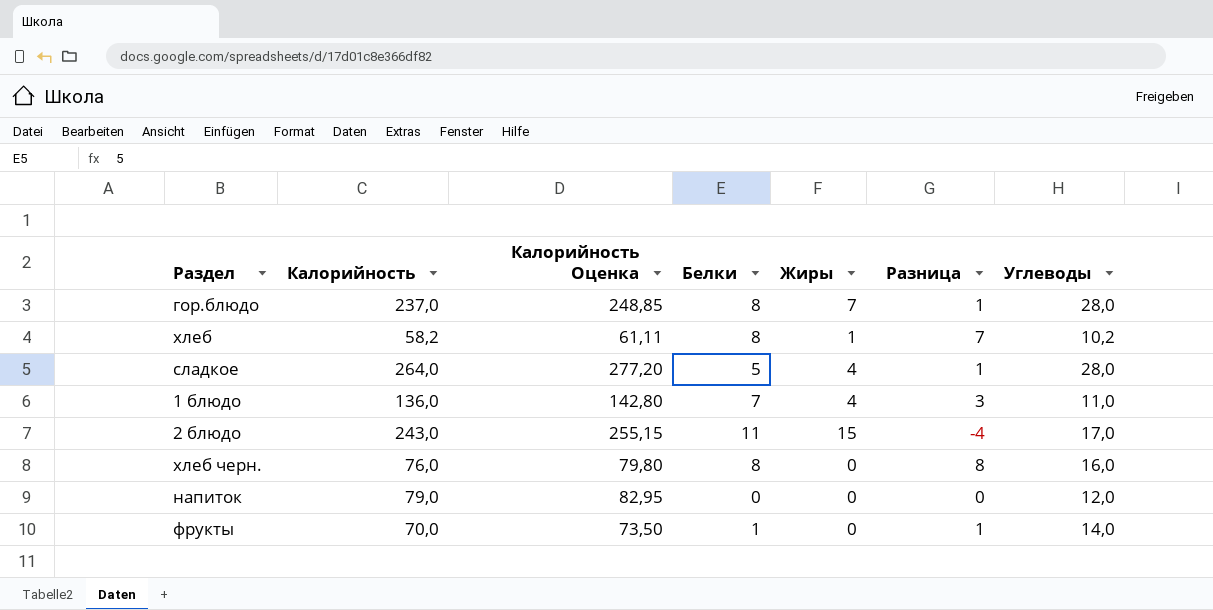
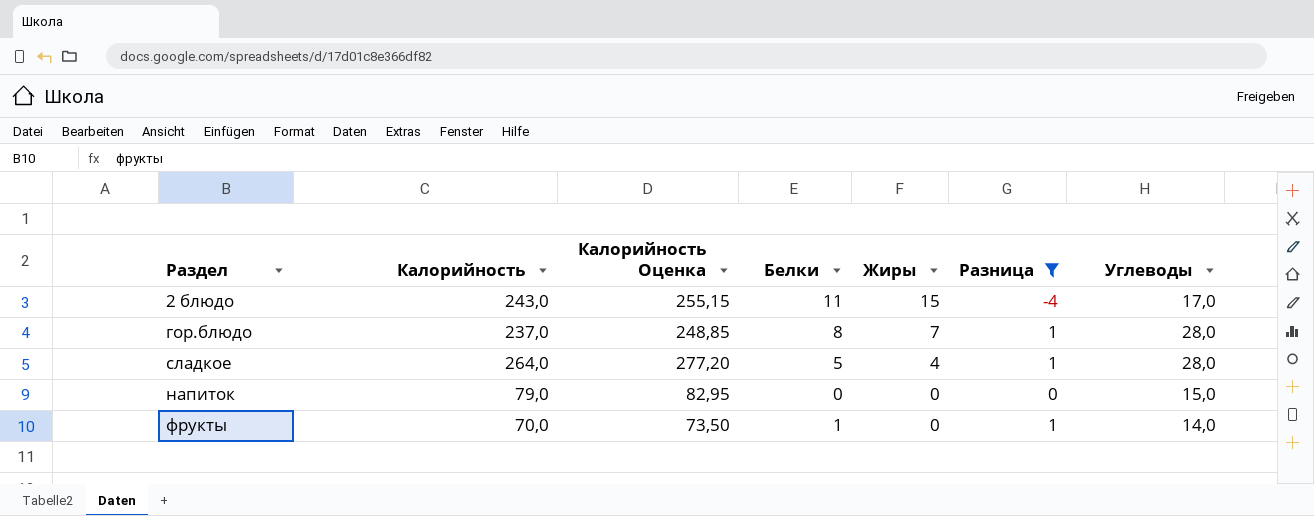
filter: none -> Разница <= 1
row order: none -> Жиры descending
напиток | Углеводы: 12,0 -> 15,0

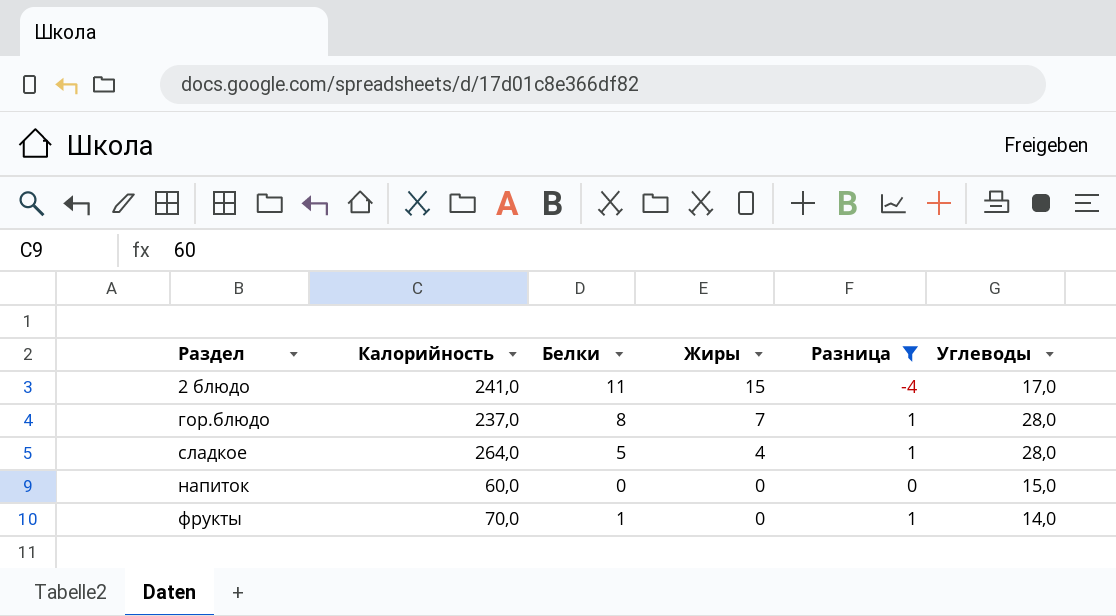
column Калорийность Оценка | formula: [Калорийность] * 1,05 -> none
2 блюдо | Калорийность: 243,0 -> 241,0
напиток | Калорийность: 79,0 -> 60,0

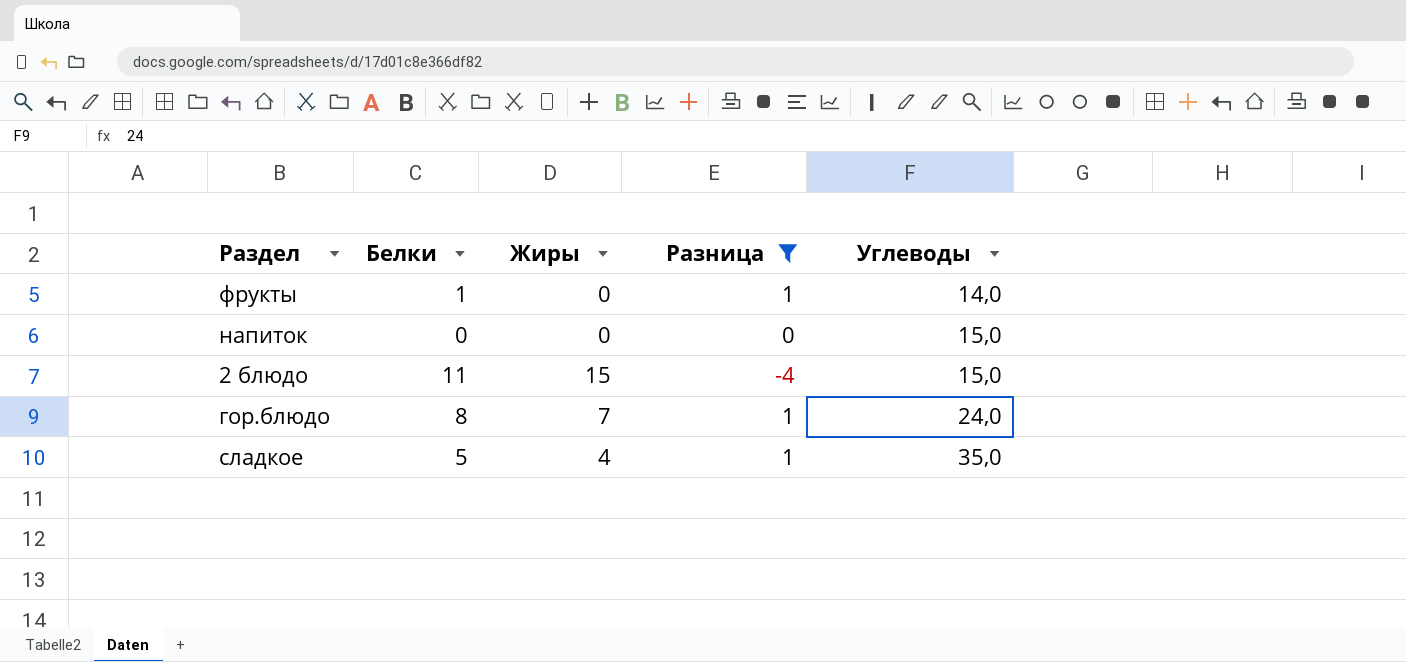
row order: Жиры descending -> Углеводы ascending
column Калорийность | position: 2 -> none
2 блюдо | Углеводы: 17,0 -> 15,0
гор.блюдо | Углеводы: 28,0 -> 24,0
сладкое | Углеводы: 28,0 -> 35,0

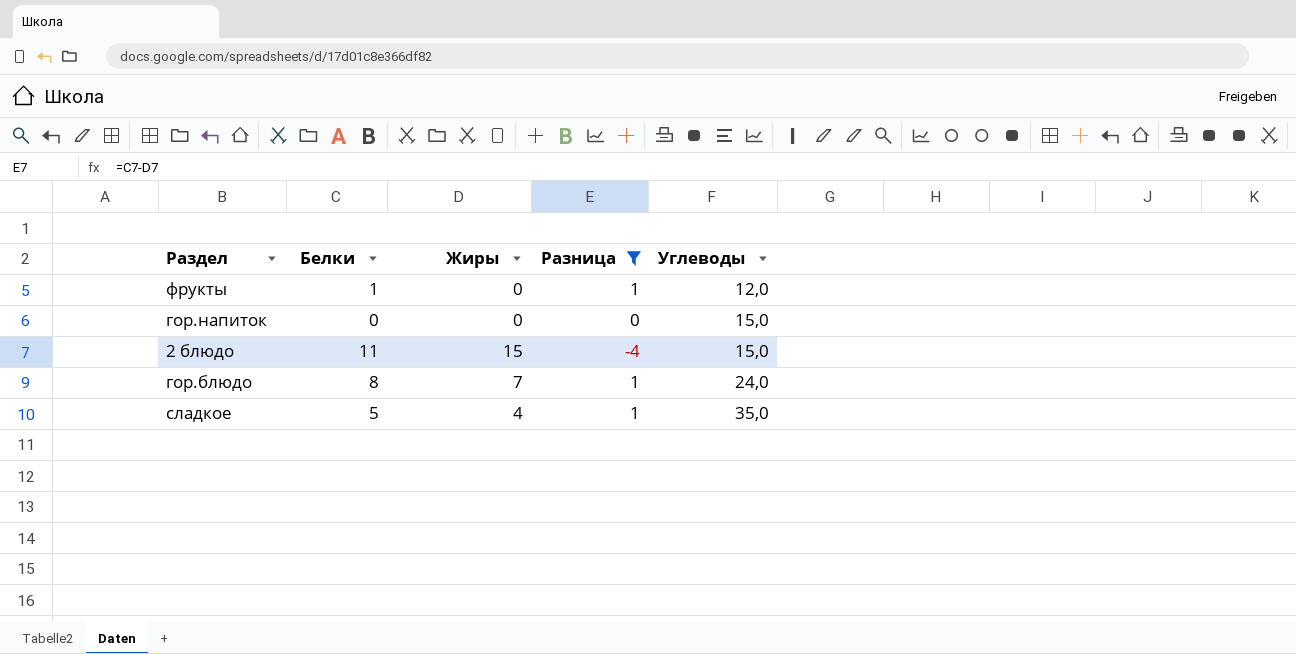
row напиток: 0 | 0 | 0 | 15,0 -> none
фрукты | Углеводы: 14,0 -> 12,0
row гор.напиток: none -> 0 | 0 | 0 | 15,0

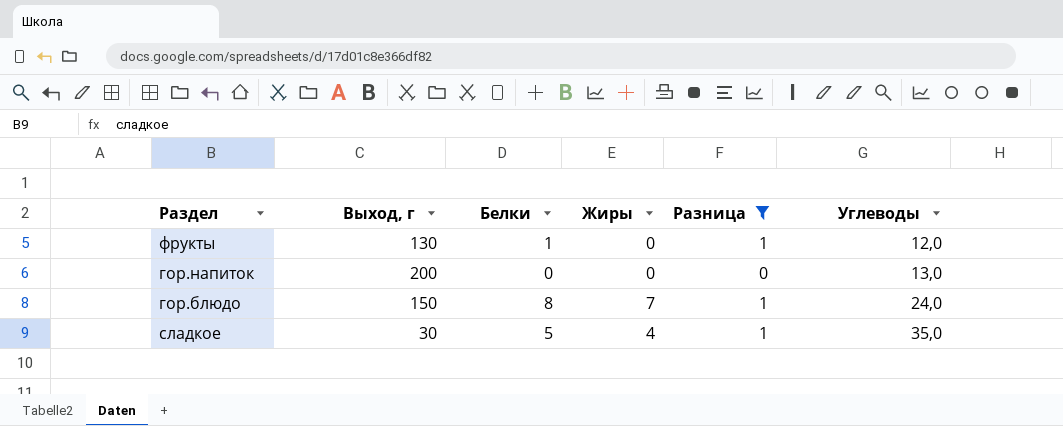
column Выход, г | position: none -> 2
row 2 блюдо: 11 | 15 | -4 | 15,0 -> none
гор.напиток | Углеводы: 15,0 -> 13,0

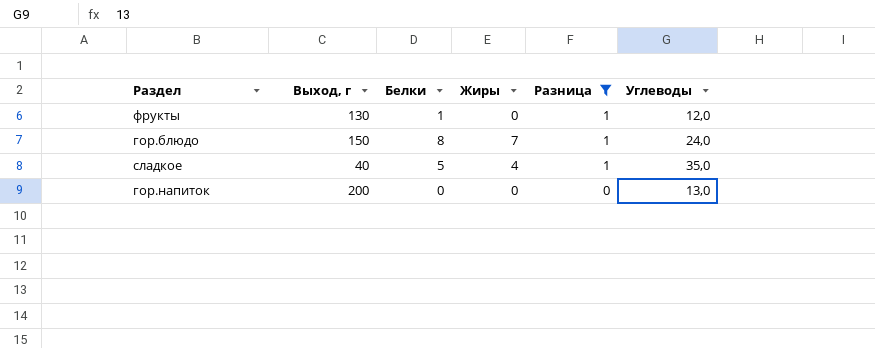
row order: Углеводы ascending -> Разница descending
сладкое | Выход, г: 30 -> 40

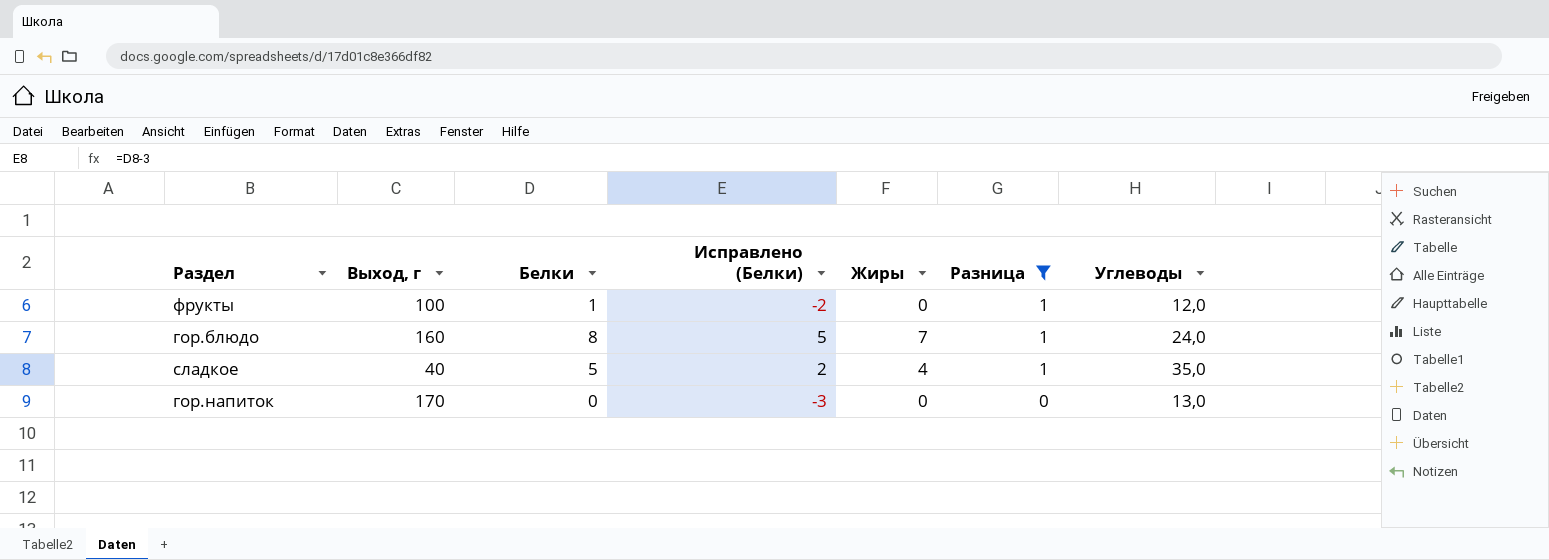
column Исправлено (Белки) | formula: none -> [Белки] - 3
фрукты | Выход, г: 130 -> 100
гор.блюдо | Выход, г: 150 -> 160
гор.напиток | Выход, г: 200 -> 170

